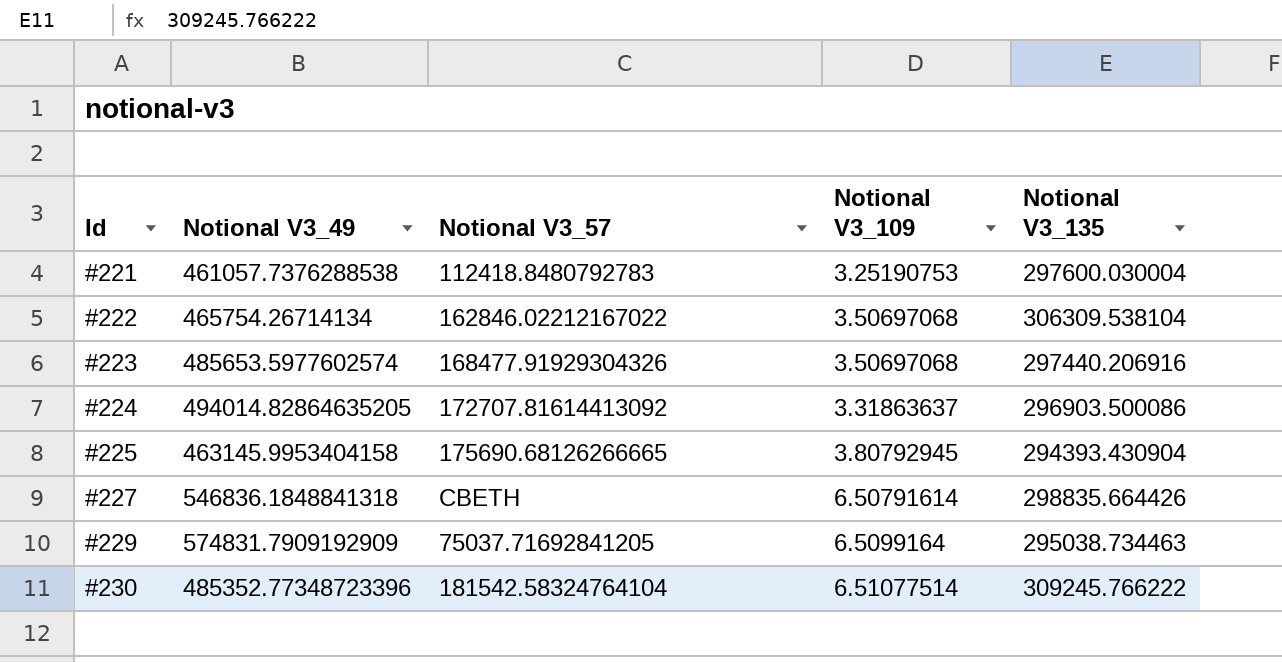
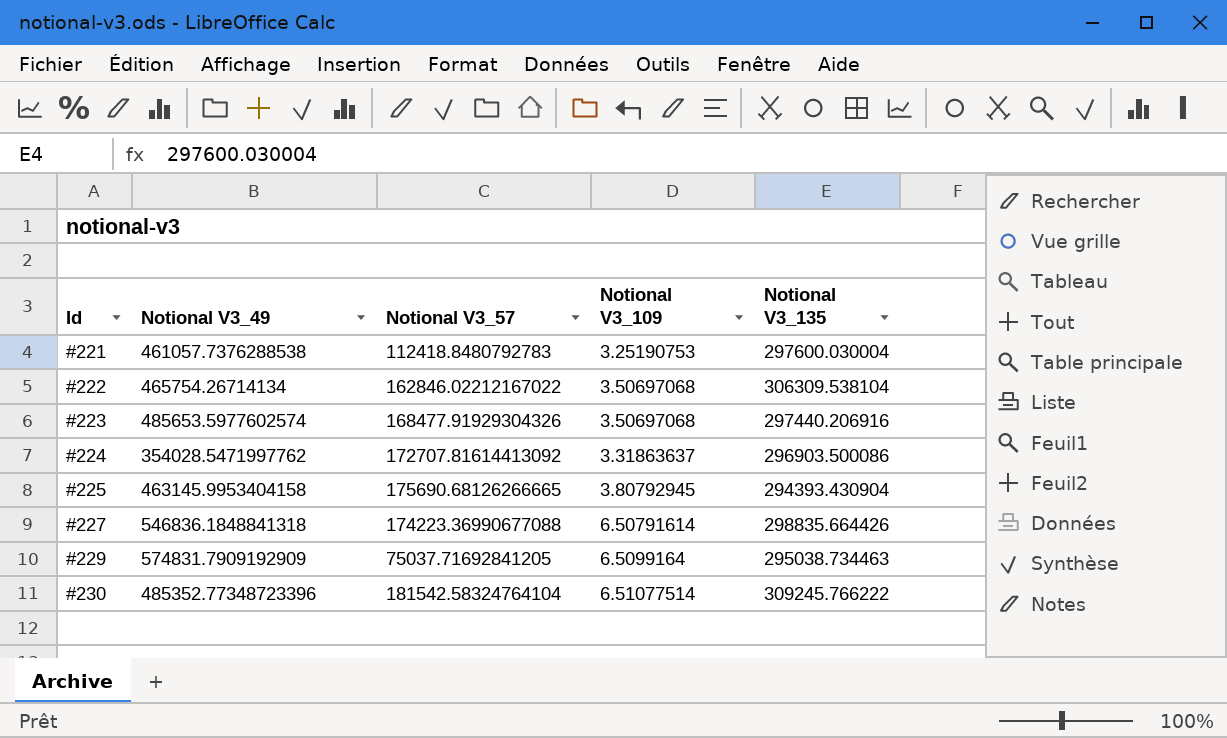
#224 | Notional V3_49: 494014.82864635205 -> 354028.5471997762
#227 | Notional V3_57: CBETH -> 174223.36990677088

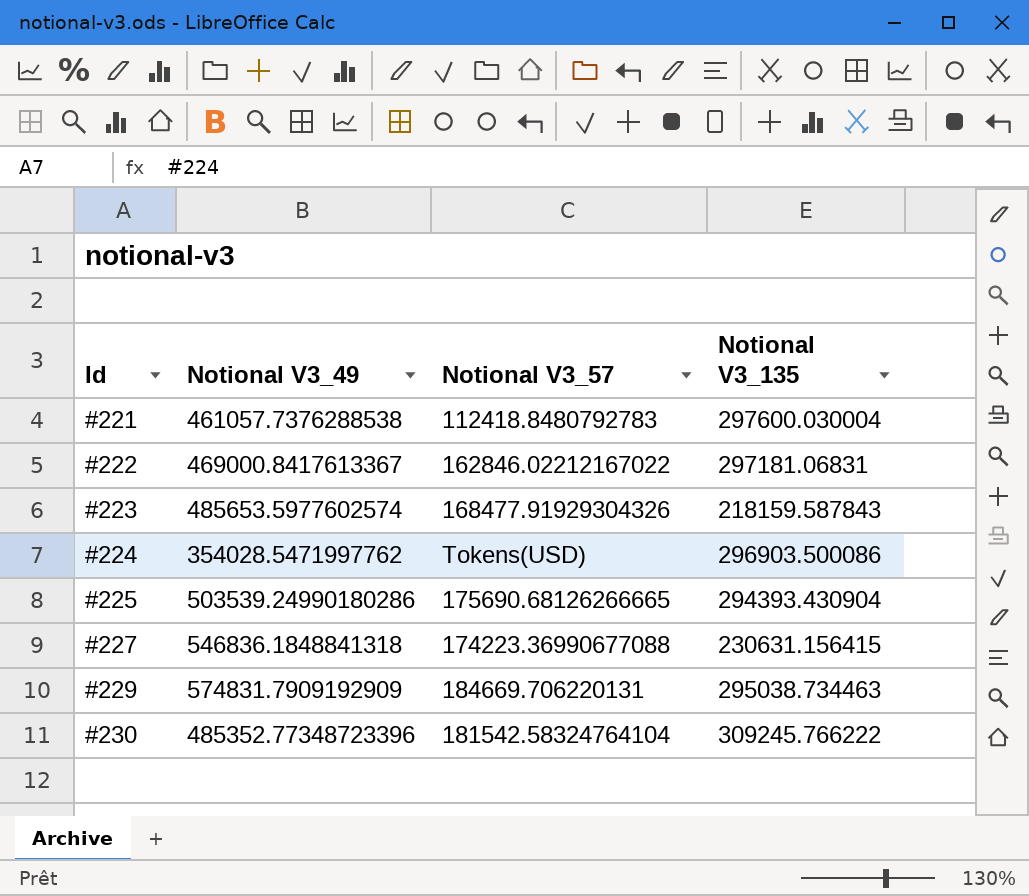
column Notional V3_109 | position: 4 -> none
#222 | Notional V3_49: 465754.26714134 -> 469000.8417613367
#222 | Notional V3_135: 306309.538104 -> 297181.06831
#223 | Notional V3_135: 297440.206916 -> 218159.587843
#224 | Notional V3_57: 172707.81614413092 -> Tokens(USD)
#225 | Notional V3_49: 463145.9953404158 -> 503539.24990180286
#227 | Notional V3_135: 298835.664426 -> 230631.156415
#229 | Notional V3_57: 75037.71692841205 -> 184669.706220131

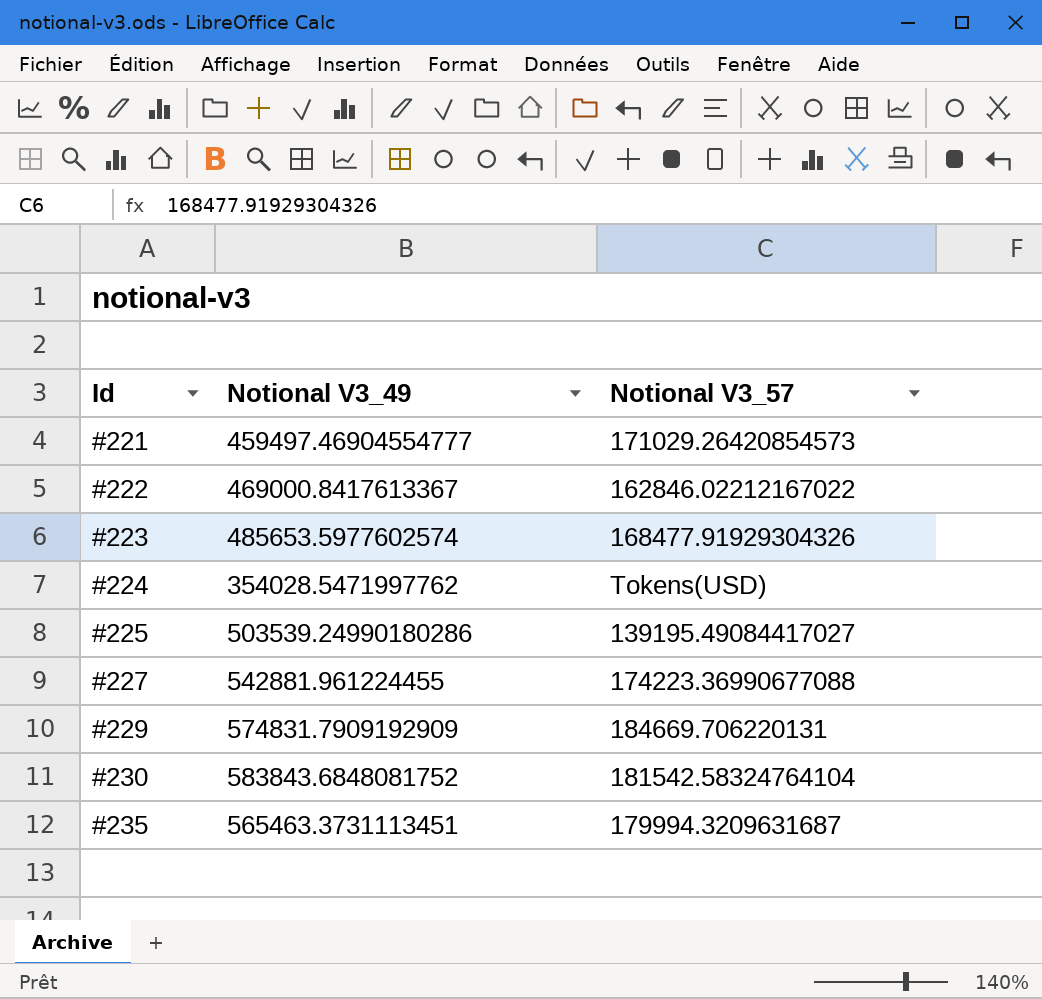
column Notional V3_135 | position: 4 -> none
#221 | Notional V3_49: 461057.7376288538 -> 459497.46904554777
#221 | Notional V3_57: 112418.8480792783 -> 171029.26420854573
#225 | Notional V3_57: 175690.68126266665 -> 139195.49084417027
#227 | Notional V3_49: 546836.1848841318 -> 542881.961224455
#230 | Notional V3_49: 485352.77348723396 -> 583843.6848081752
row #235: none -> 565463.3731113451 | 179994.3209631687

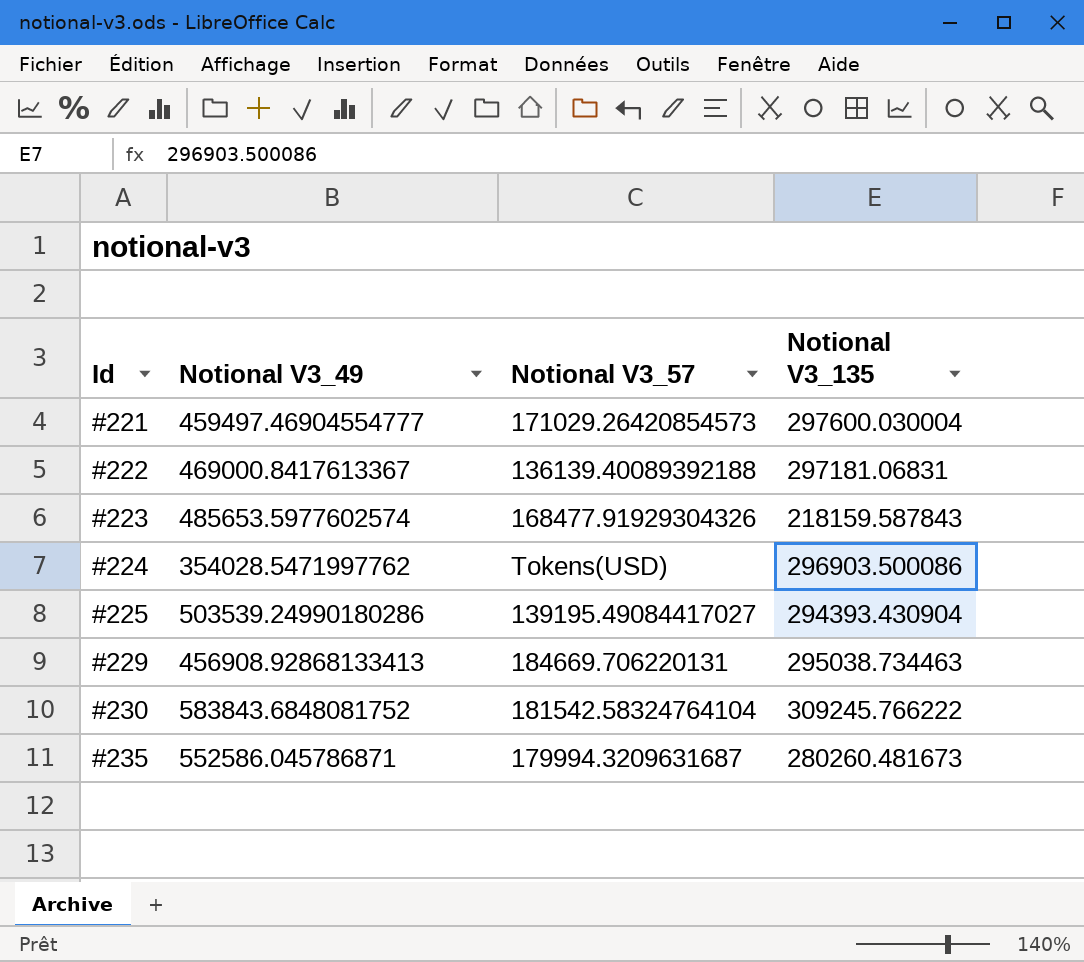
column Notional V3_135 | position: none -> 4
row #227: 542881.961224455 | 174223.36990677088 -> none
#222 | Notional V3_57: 162846.02212167022 -> 136139.40089392188
#229 | Notional V3_49: 574831.7909192909 -> 456908.92868133413
#235 | Notional V3_49: 565463.3731113451 -> 552586.045786871

